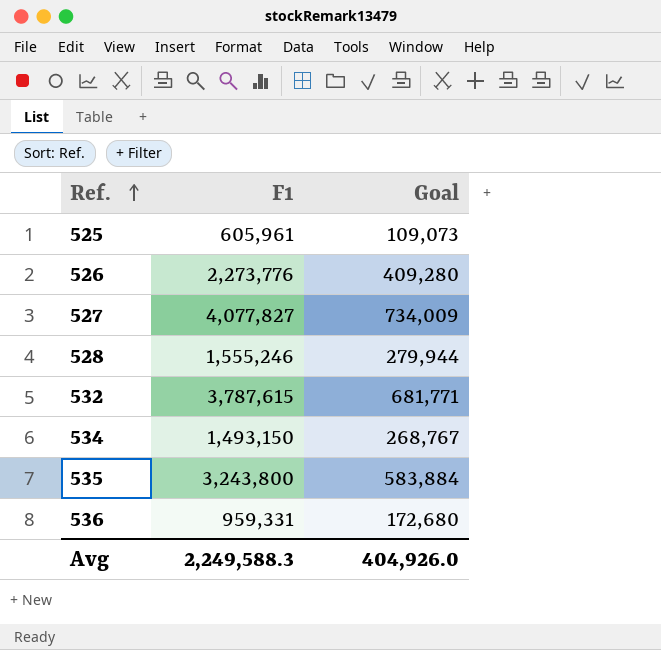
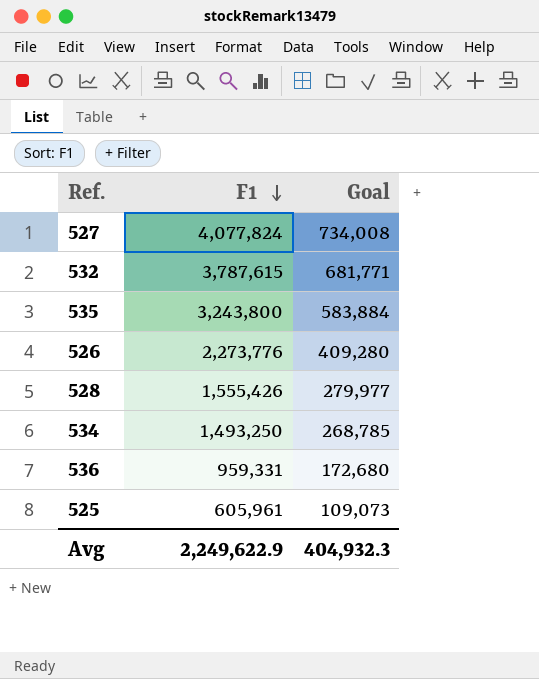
row order: Ref. ascending -> F1 descending
527 | F1: 4,077,827 -> 4,077,824
527 | Goal: 734,009 -> 734,008
528 | F1: 1,555,246 -> 1,555,426
528 | Goal: 279,944 -> 279,977
534 | F1: 1,493,150 -> 1,493,250
534 | Goal: 268,767 -> 268,785
Avg | F1: 2,249,588.3 -> 2,249,622.9
Avg | Goal: 404,926.0 -> 404,932.3

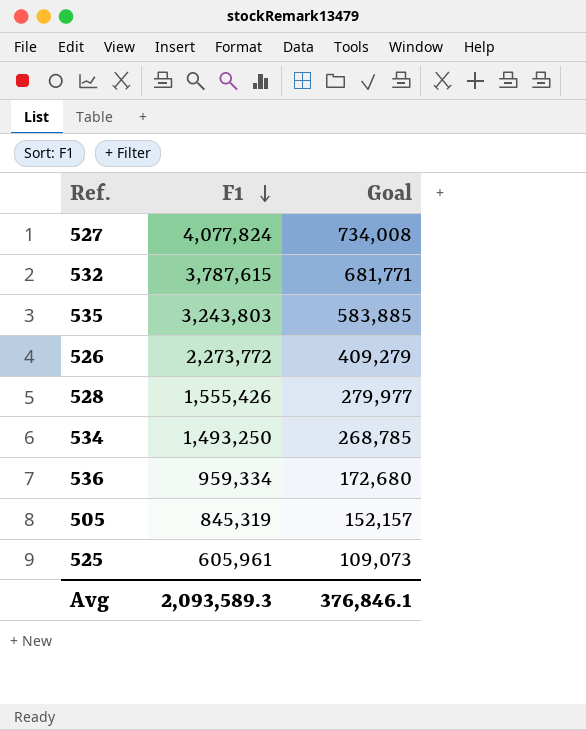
535 | F1: 3,243,800 -> 3,243,803
535 | Goal: 583,884 -> 583,885
526 | F1: 2,273,776 -> 2,273,772
526 | Goal: 409,280 -> 409,279
536 | F1: 959,331 -> 959,334
row 505: none -> 845,319 | 152,157
Avg | F1: 2,249,622.9 -> 2,093,589.3
Avg | Goal: 404,932.3 -> 376,846.1

